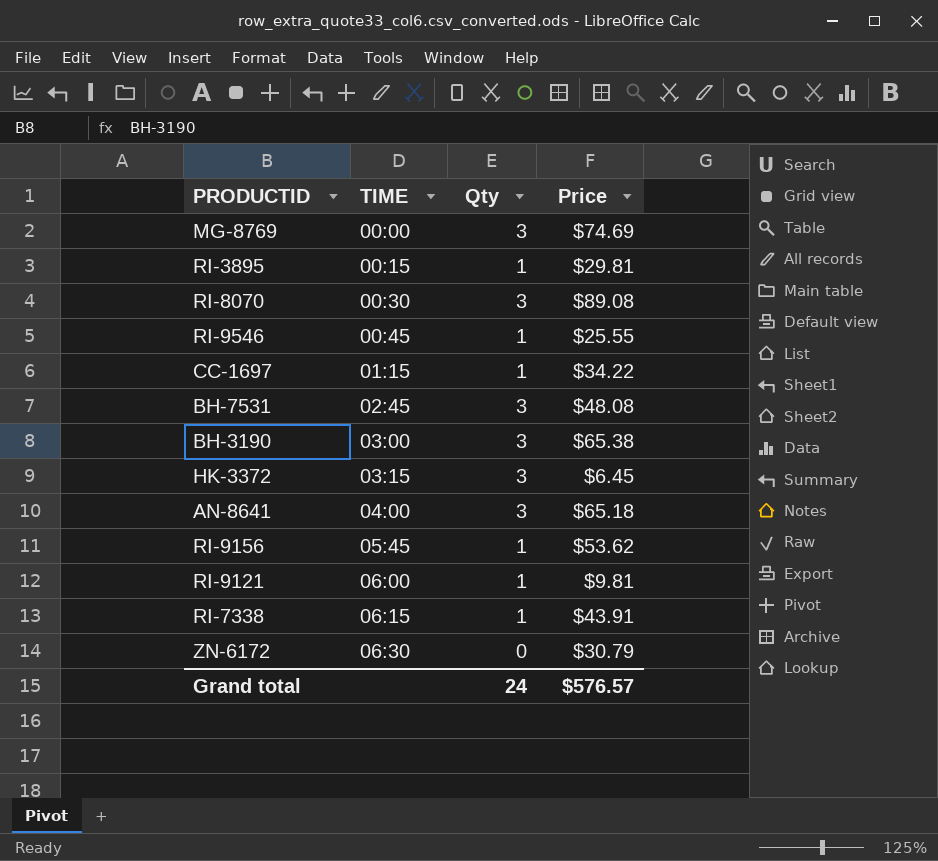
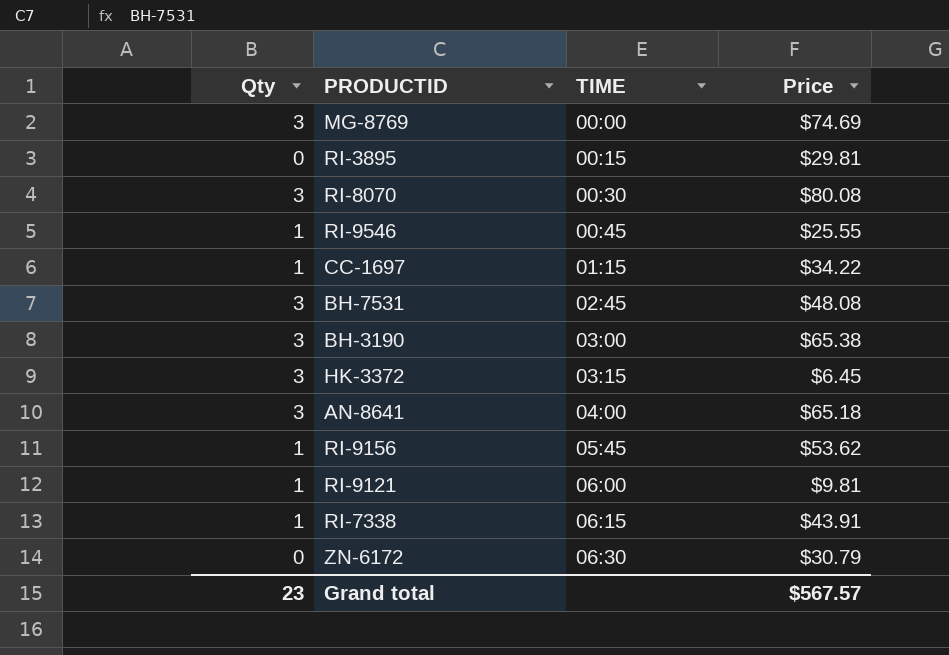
column Qty | position: 3 -> 1
RI-3895 | Qty: 1 -> 0
RI-8070 | Price: $89.08 -> $80.08
Grand total | Qty: 24 -> 23
Grand total | Price: $576.57 -> $567.57

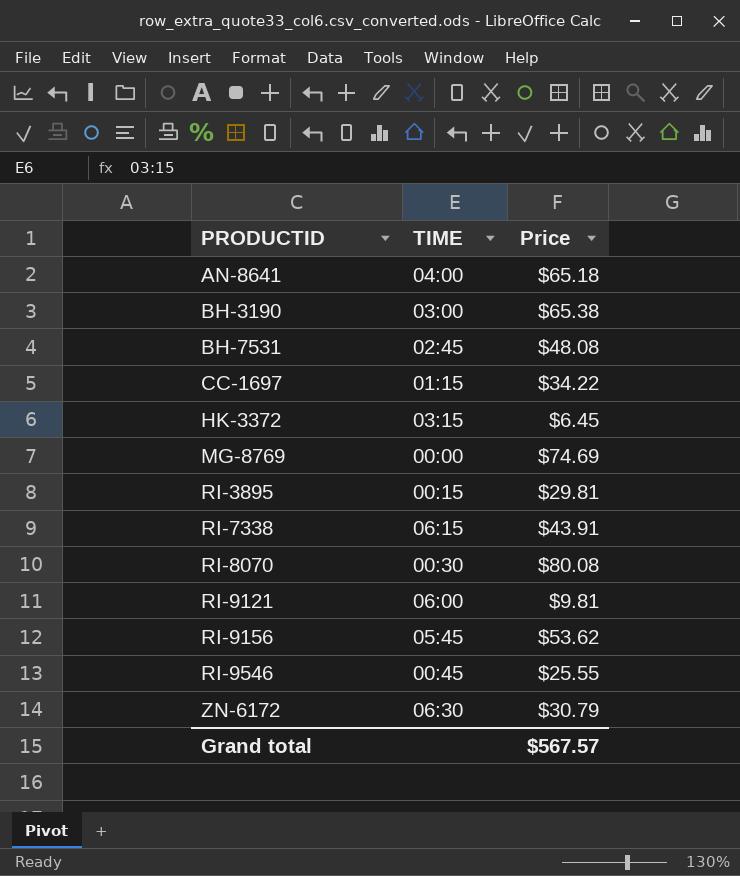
row order: TIME ascending -> PRODUCTID ascending
column Qty | position: 1 -> none

